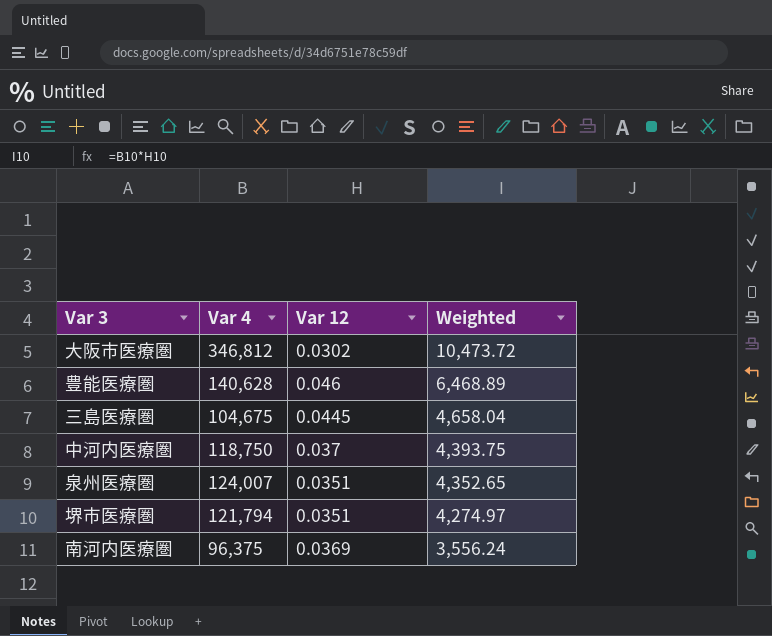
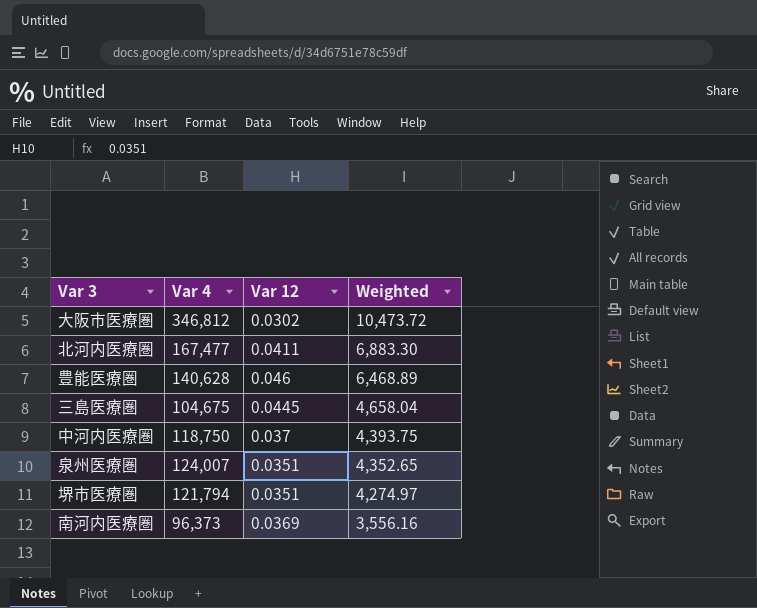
row 北河内医療圏: none -> 167,477 | 0.0411 | 6,883.30
南河内医療圏 | Var 4: 96,375 -> 96,373
南河内医療圏 | Weighted: 3,556.24 -> 3,556.16

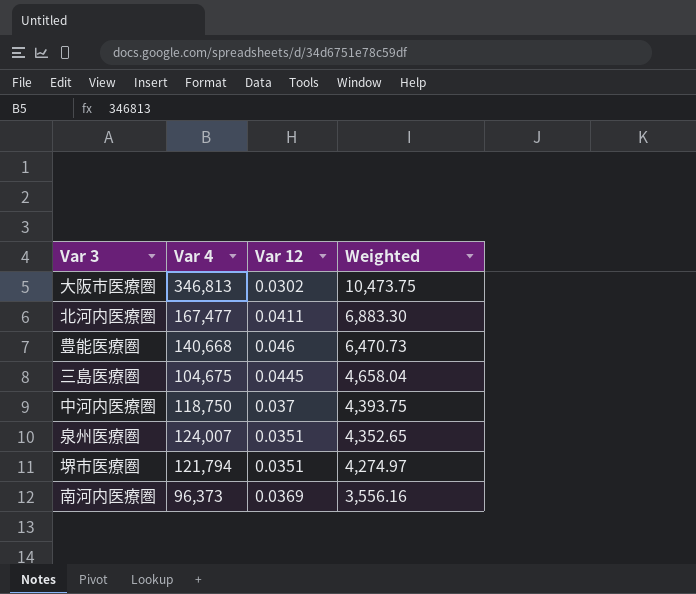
大阪市医療圏 | Var 4: 346,812 -> 346,813
大阪市医療圏 | Weighted: 10,473.72 -> 10,473.75
豊能医療圏 | Var 4: 140,628 -> 140,668
豊能医療圏 | Weighted: 6,468.89 -> 6,470.73

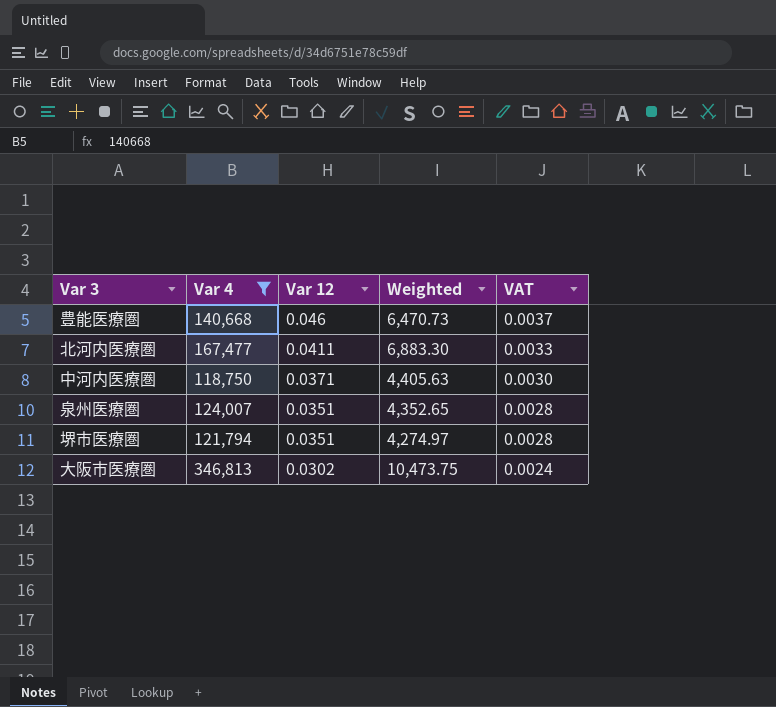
filter: none -> Var 4 >= 118,750
row order: Weighted descending -> Var 12 descending
column VAT | formula: none -> [Var 12] * 0.08
中河内医療圏 | Var 12: 0.037 -> 0.0371
中河内医療圏 | Weighted: 4,393.75 -> 4,405.63

